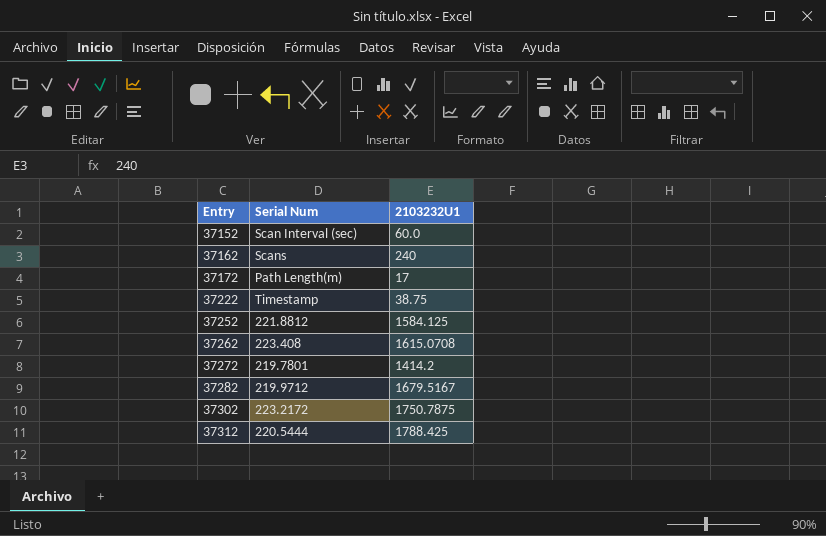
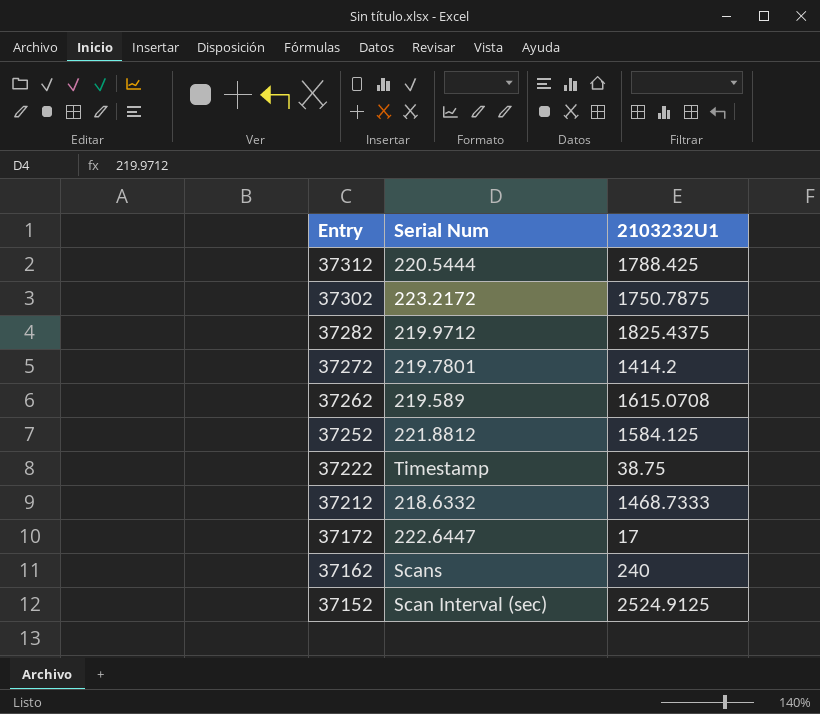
row order: Entry ascending -> Entry descending
37282 | 2103232U1: 1679.5167 -> 1825.4375
37262 | Serial Num: 223.408 -> 219.589
row 37212: none -> 218.6332 | 1468.7333
37172 | Serial Num: Path Length(m) -> 222.6447
37152 | 2103232U1: 60.0 -> 2524.9125

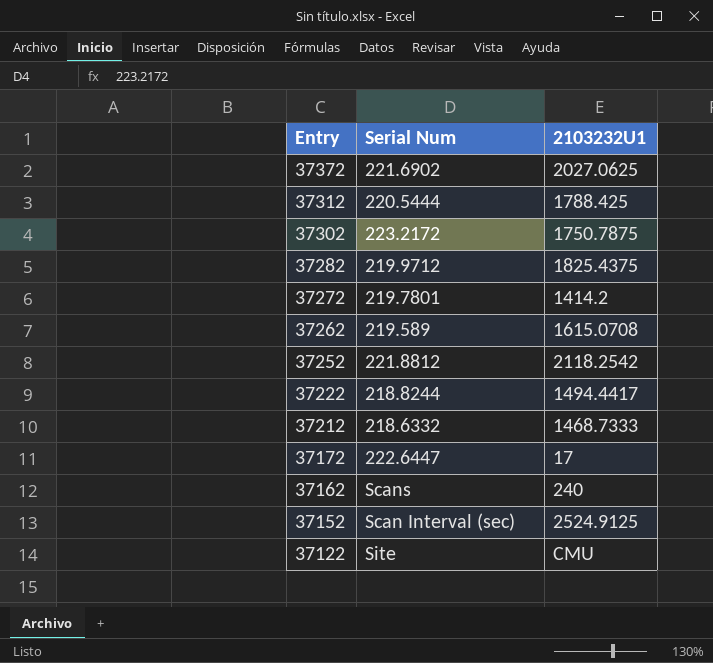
row 37372: none -> 221.6902 | 2027.0625
37252 | 2103232U1: 1584.125 -> 2118.2542
37222 | Serial Num: Timestamp -> 218.8244
37222 | 2103232U1: 38.75 -> 1494.4417
row 37122: none -> Site | CMU

